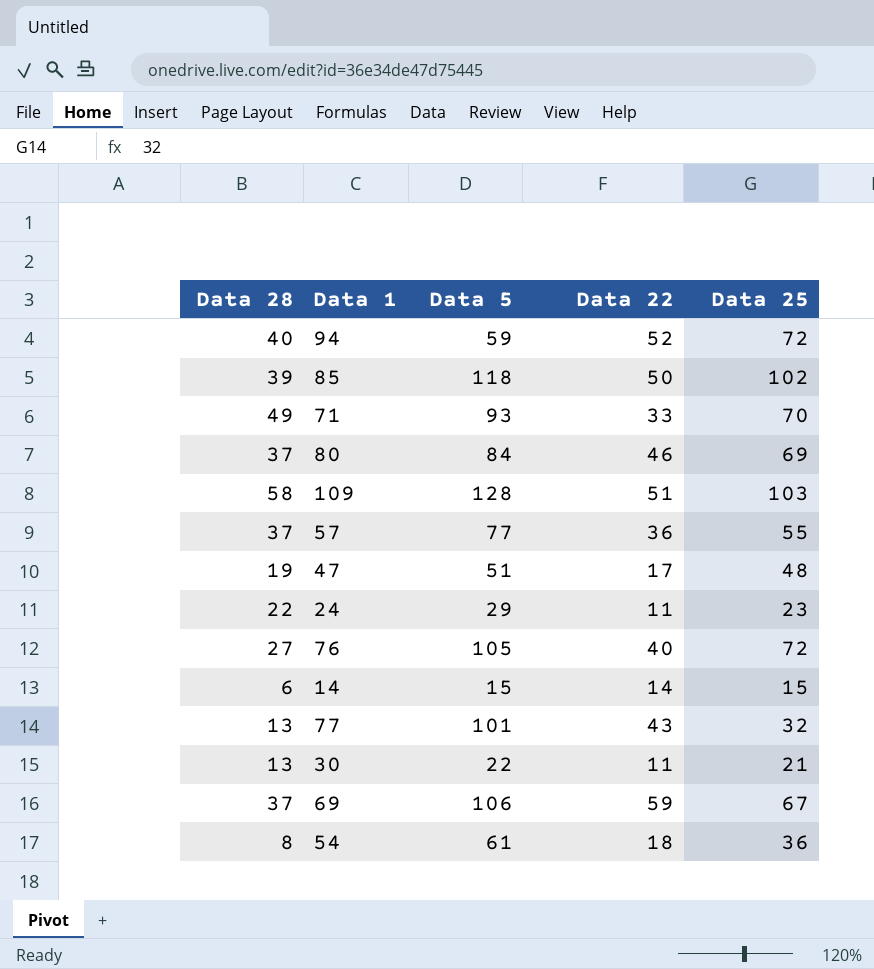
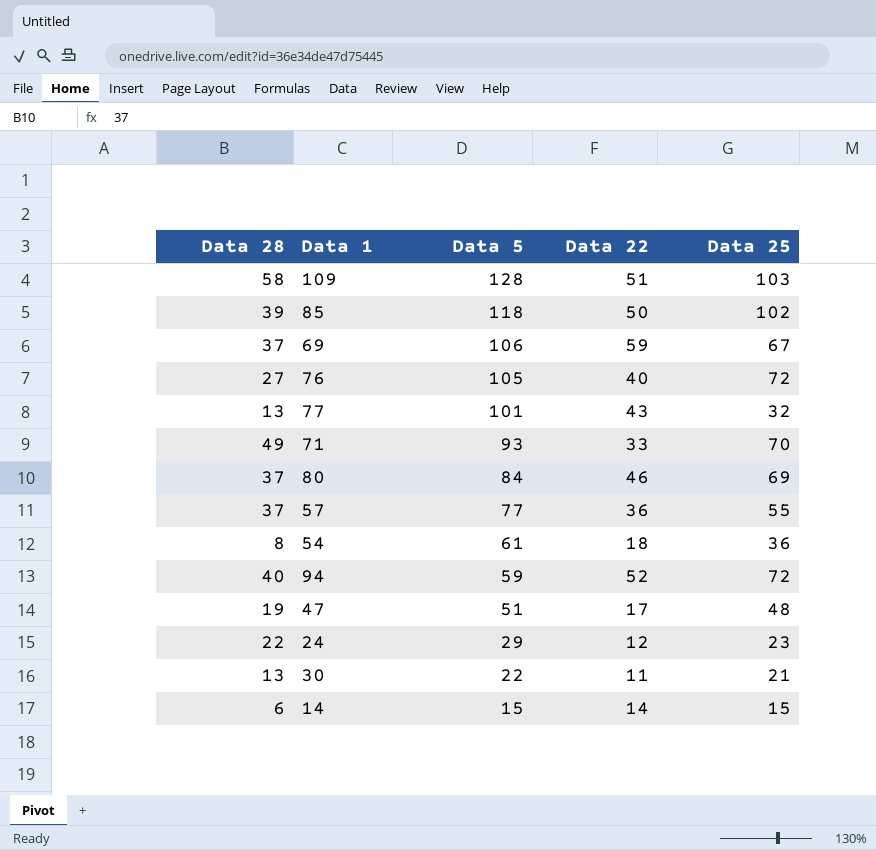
row order: none -> Data 5 descending
24 | Data 22: 11 -> 12

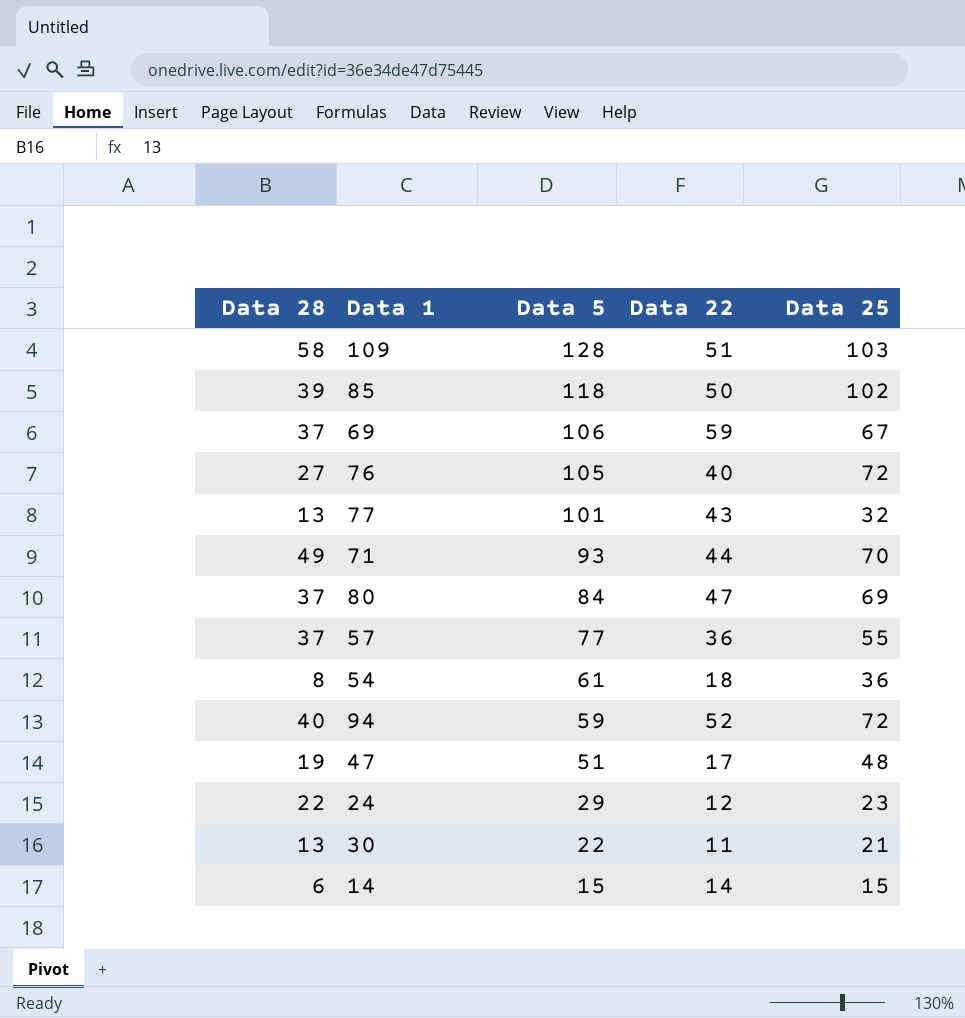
71 | Data 22: 33 -> 44
80 | Data 22: 46 -> 47

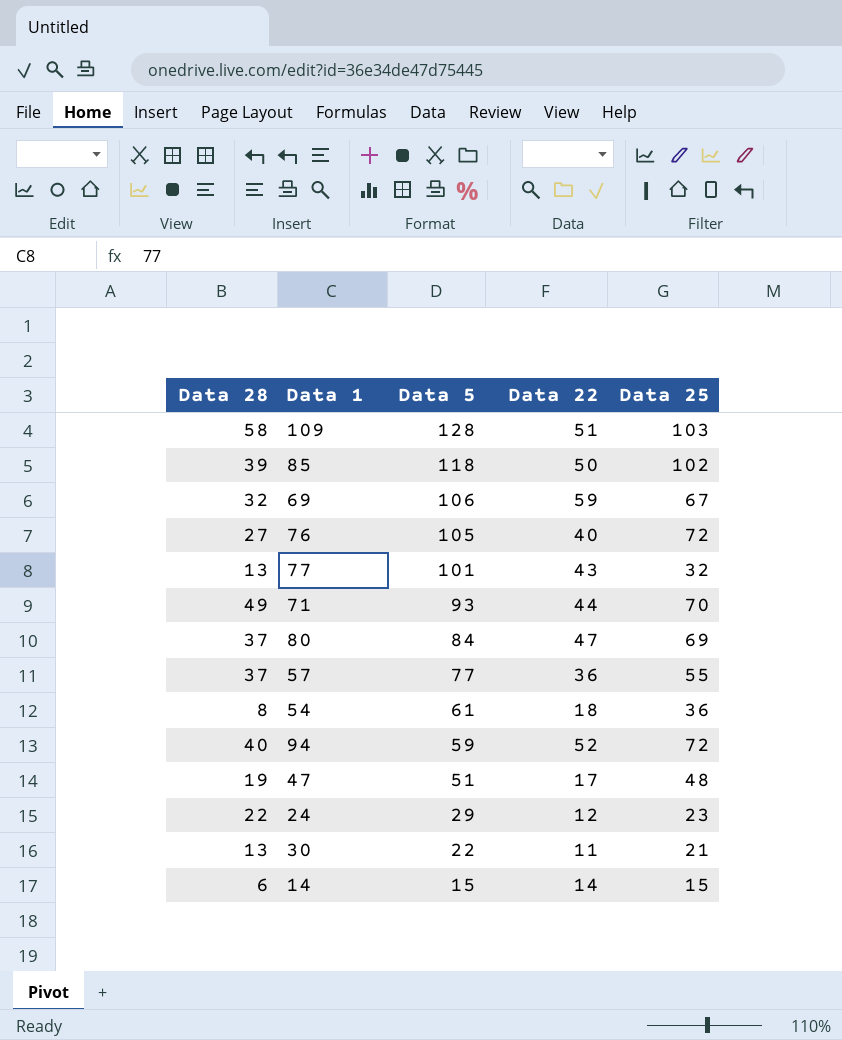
69 | Data 28: 37 -> 32

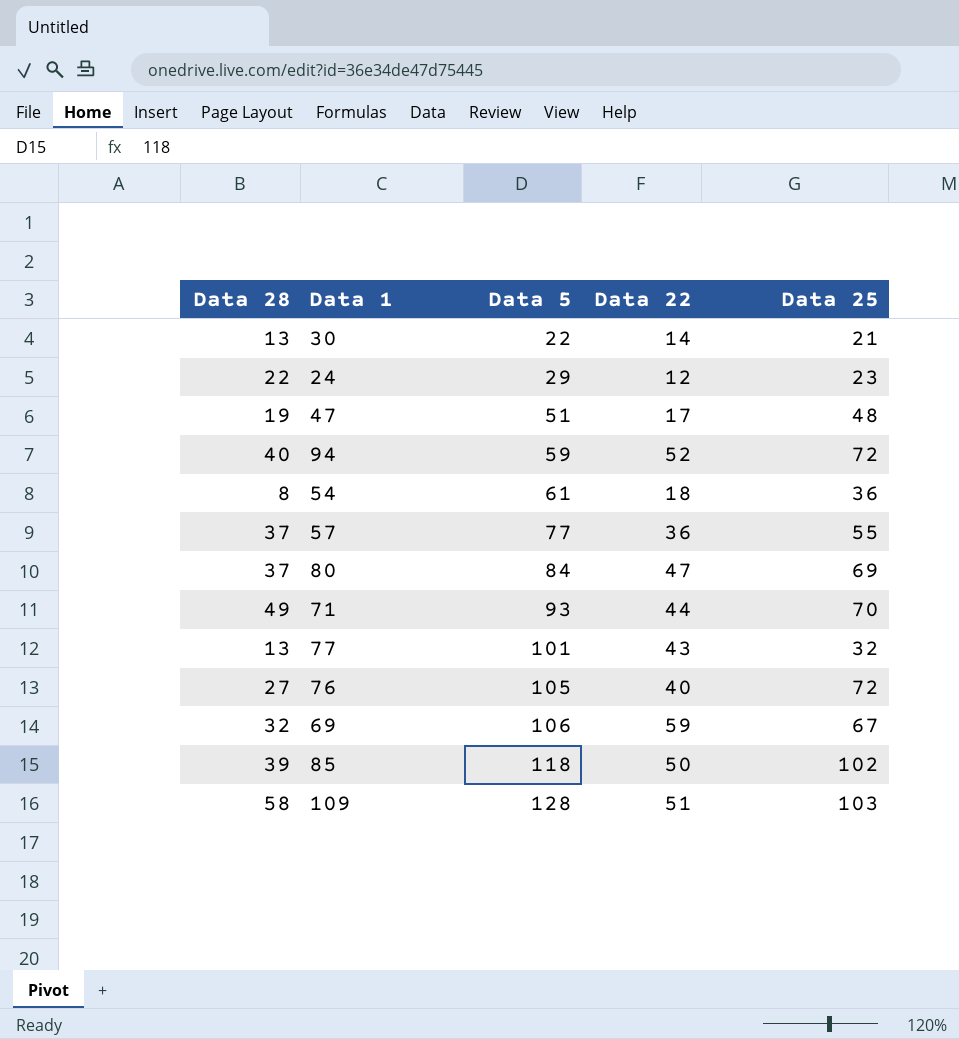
row order: Data 5 descending -> Data 5 ascending
row 14: 6 | 15 | 14 | 15 -> none
30 | Data 22: 11 -> 14

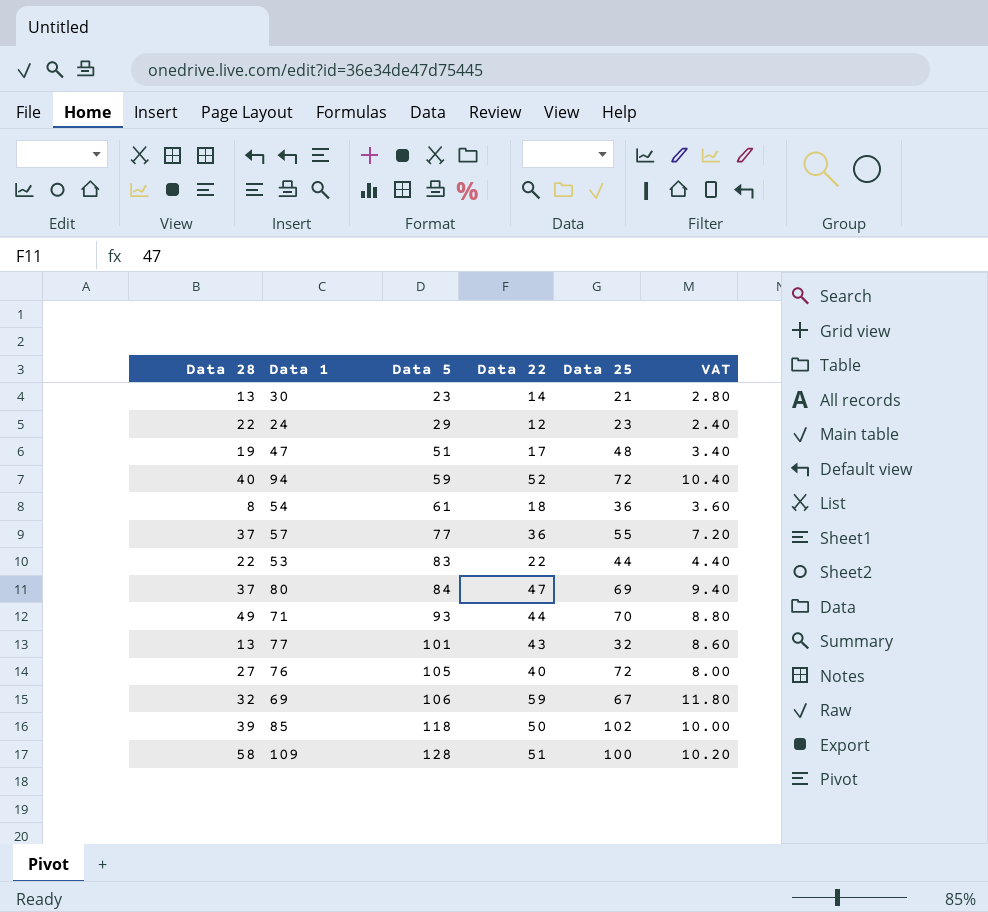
column VAT | formula: none -> [Data 22] * 0.2
30 | Data 5: 22 -> 23
row 53: none -> 22 | 83 | 22 | 44 | 4.40
109 | Data 25: 103 -> 100

